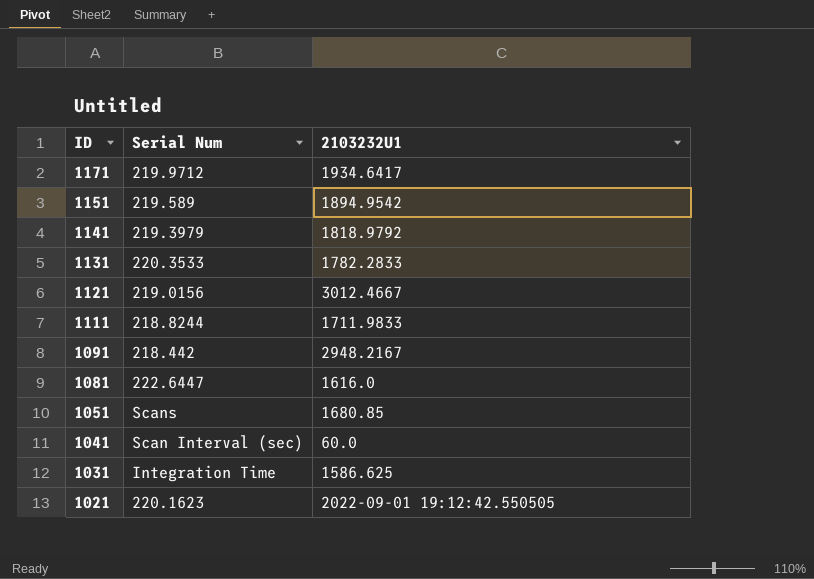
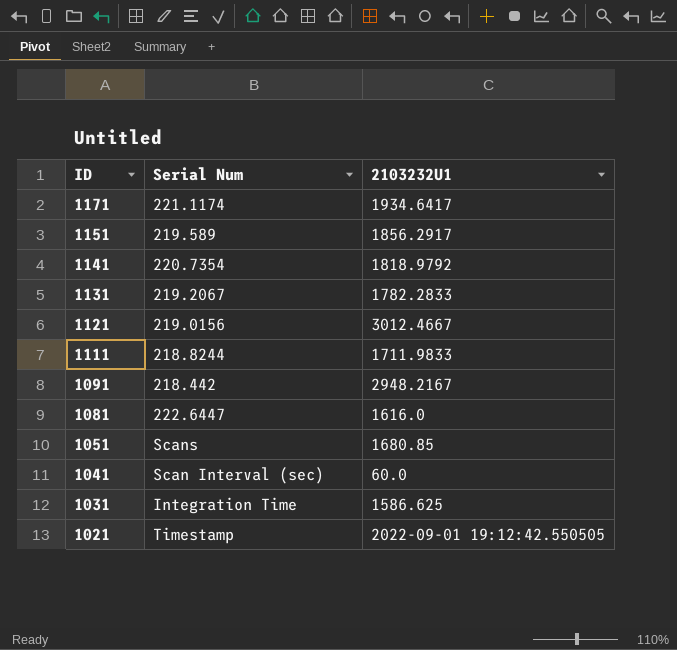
1171 | Serial Num: 219.9712 -> 221.1174
1151 | 2103232U1: 1894.9542 -> 1856.2917
1141 | Serial Num: 219.3979 -> 220.7354
1131 | Serial Num: 220.3533 -> 219.2067
1021 | Serial Num: 220.1623 -> Timestamp

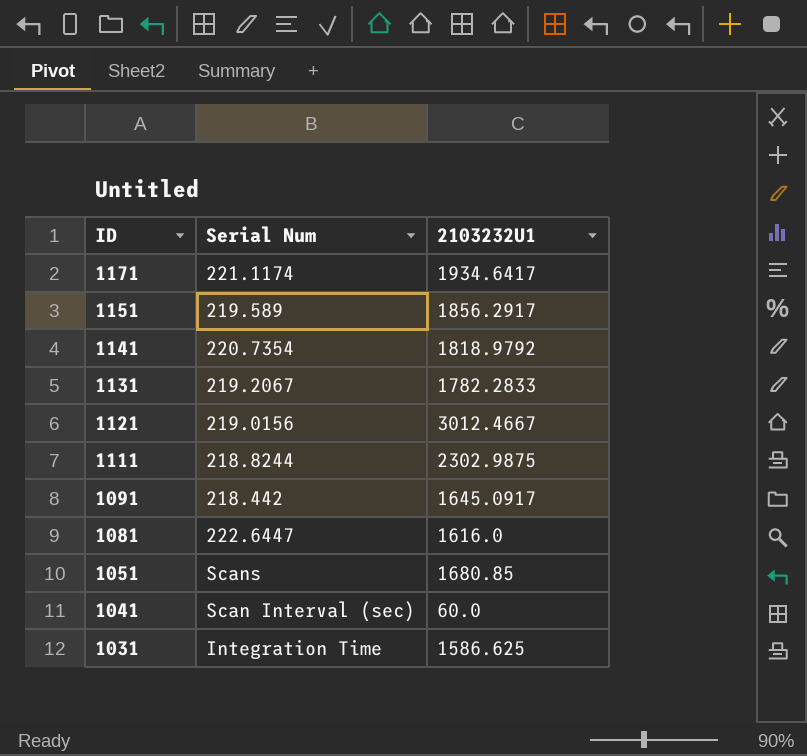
row 1021: Timestamp | 2022-09-01 19:12:42.550505 -> none
1111 | 2103232U1: 1711.9833 -> 2302.9875
1091 | 2103232U1: 2948.2167 -> 1645.0917

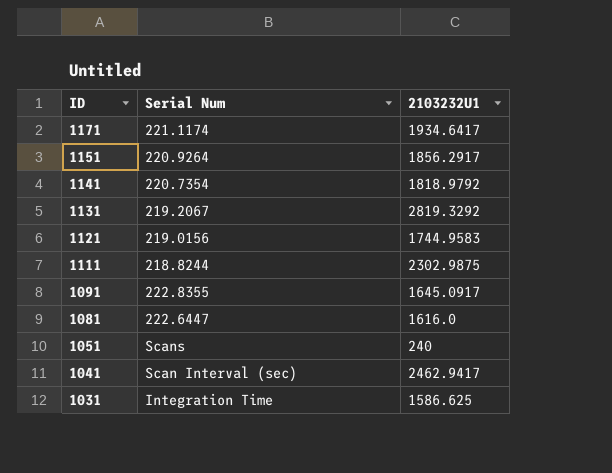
1151 | Serial Num: 219.589 -> 220.9264
1131 | 2103232U1: 1782.2833 -> 2819.3292
1121 | 2103232U1: 3012.4667 -> 1744.9583
1091 | Serial Num: 218.442 -> 222.8355
1051 | 2103232U1: 1680.85 -> 240
1041 | 2103232U1: 60.0 -> 2462.9417

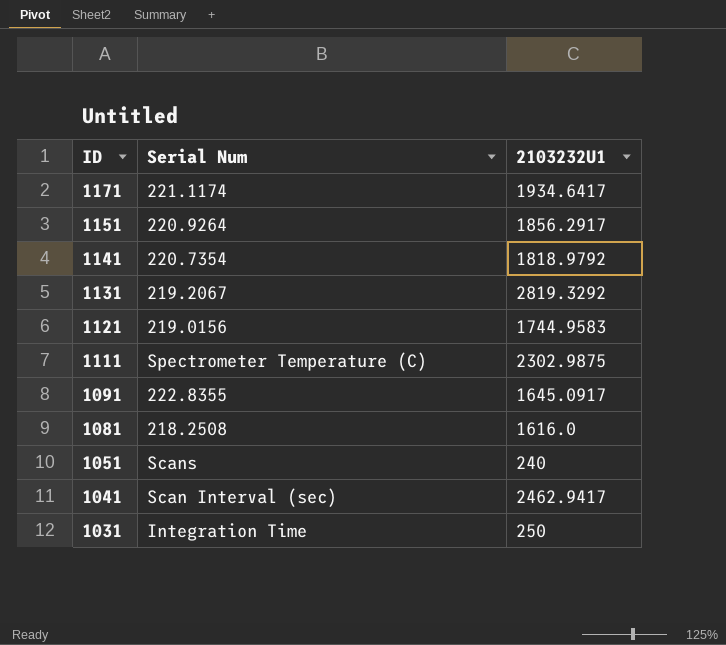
1111 | Serial Num: 218.8244 -> Spectrometer Temperature (C)
1081 | Serial Num: 222.6447 -> 218.2508
1031 | 2103232U1: 1586.625 -> 250

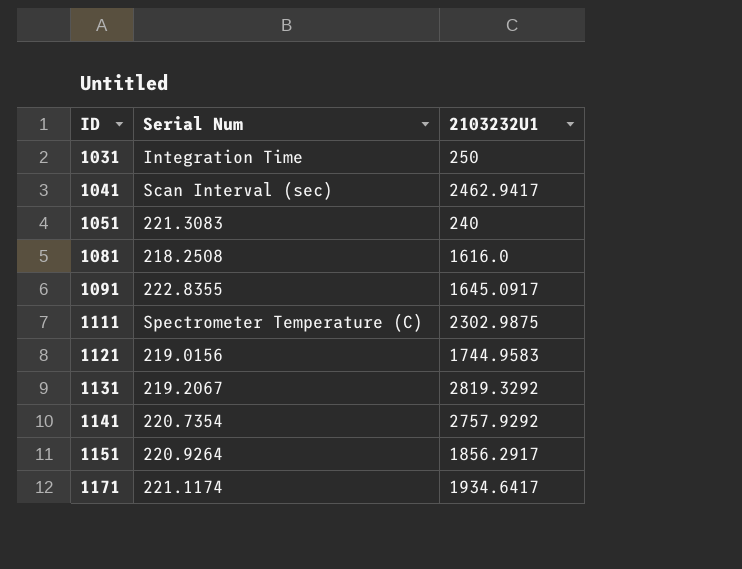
row order: ID descending -> ID ascending
1051 | Serial Num: Scans -> 221.3083
1141 | 2103232U1: 1818.9792 -> 2757.9292

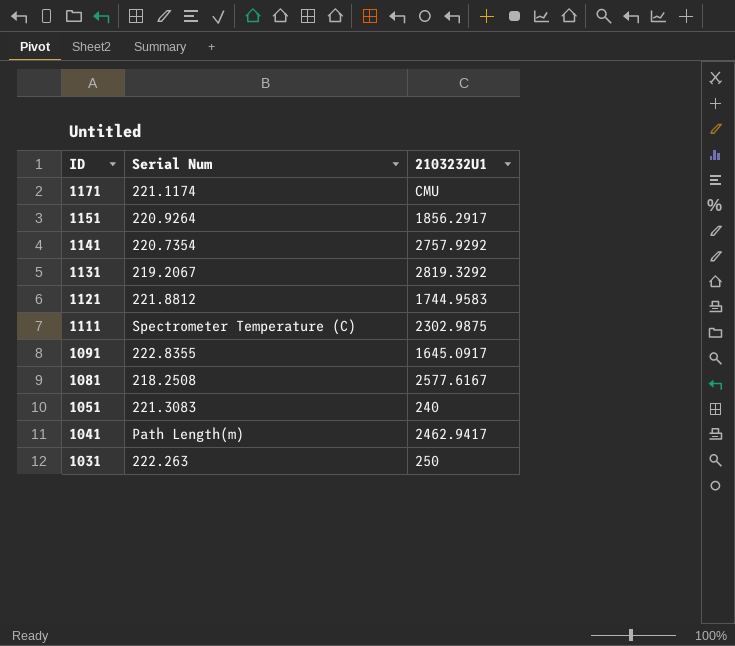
row order: ID ascending -> ID descending
1171 | 2103232U1: 1934.6417 -> CMU
1121 | Serial Num: 219.0156 -> 221.8812
1081 | 2103232U1: 1616.0 -> 2577.6167
1041 | Serial Num: Scan Interval (sec) -> Path Length(m)
1031 | Serial Num: Integration Time -> 222.263

